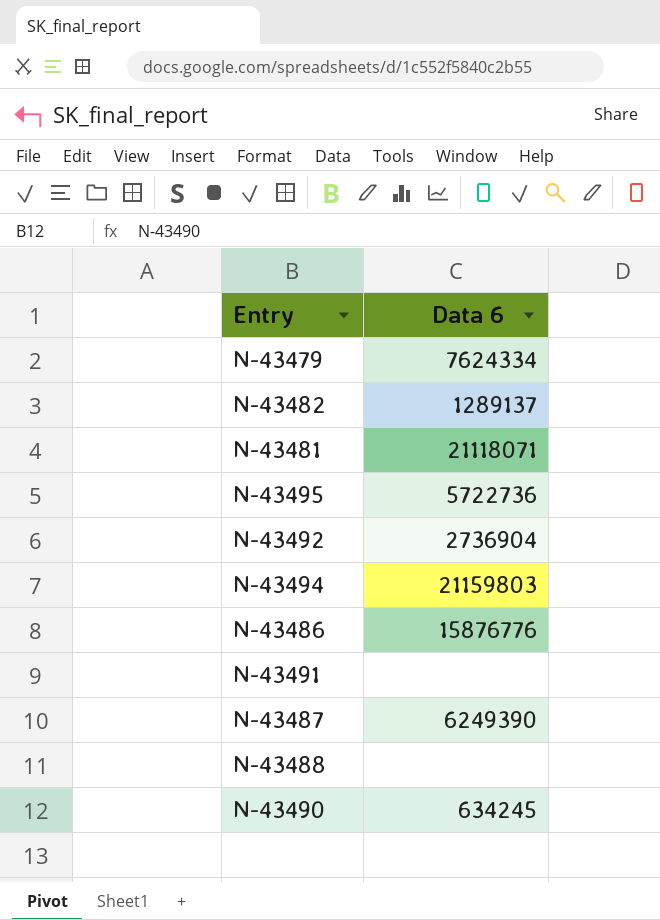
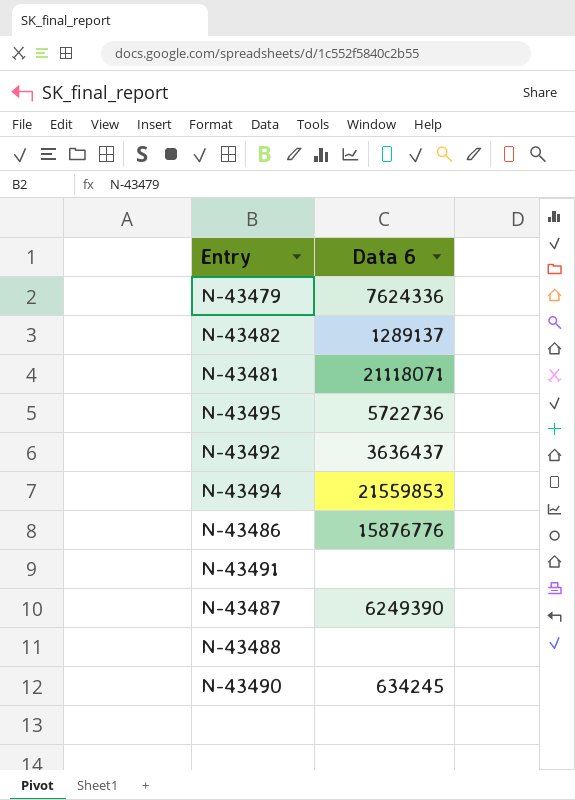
N-43479 | Data 6: 7624334 -> 7624336
N-43492 | Data 6: 2736904 -> 3636437
N-43494 | Data 6: 21159803 -> 21559853

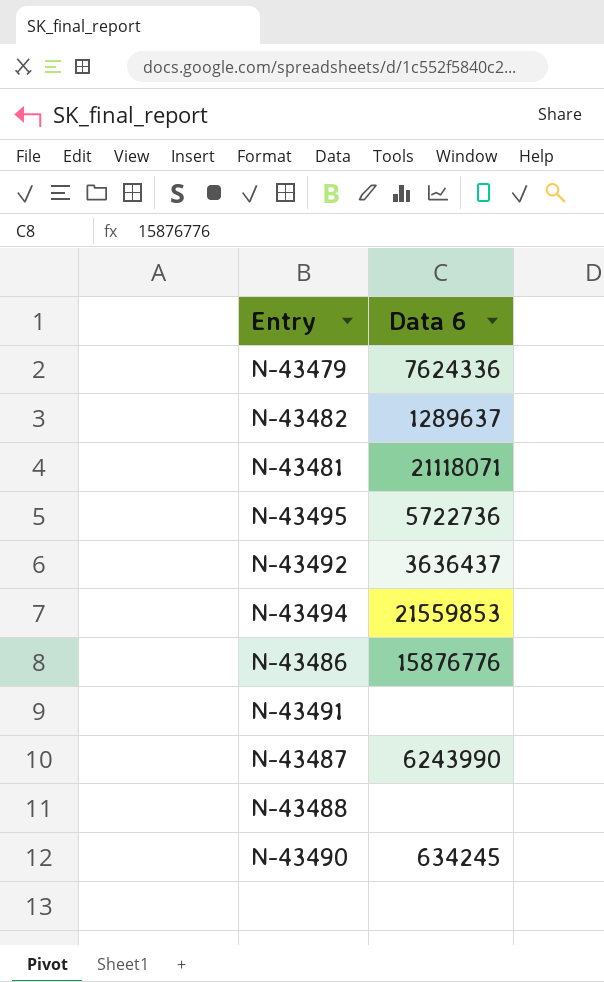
N-43482 | Data 6: 1289137 -> 1289637
N-43487 | Data 6: 6249390 -> 6243990

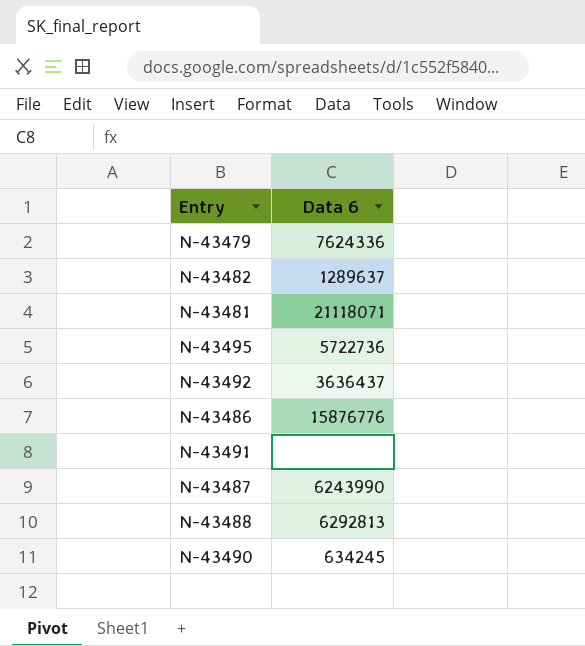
row N-43494: 21559853 -> none
N-43488 | Data 6: none -> 6292813

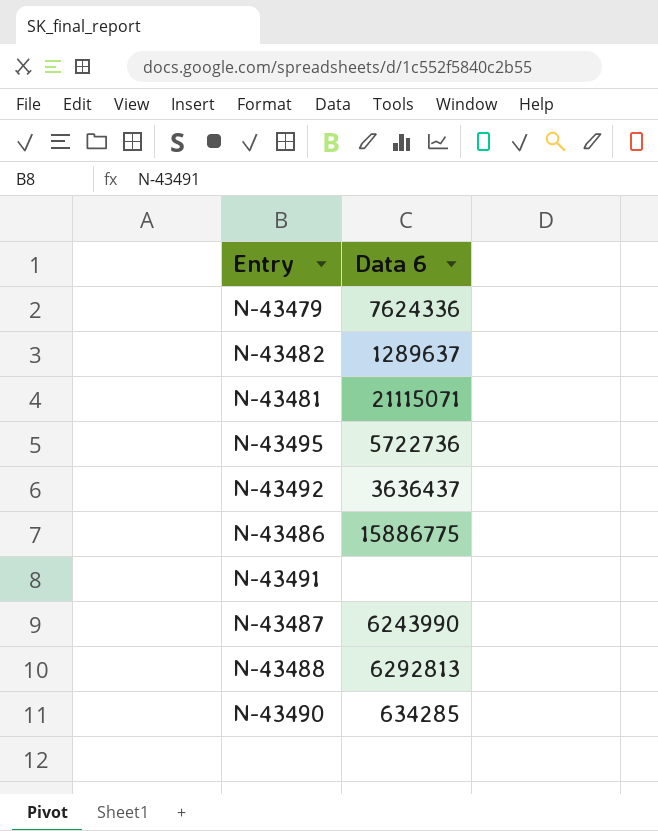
N-43481 | Data 6: 21118071 -> 21115071
N-43486 | Data 6: 15876776 -> 15886775
N-43490 | Data 6: 634245 -> 634285

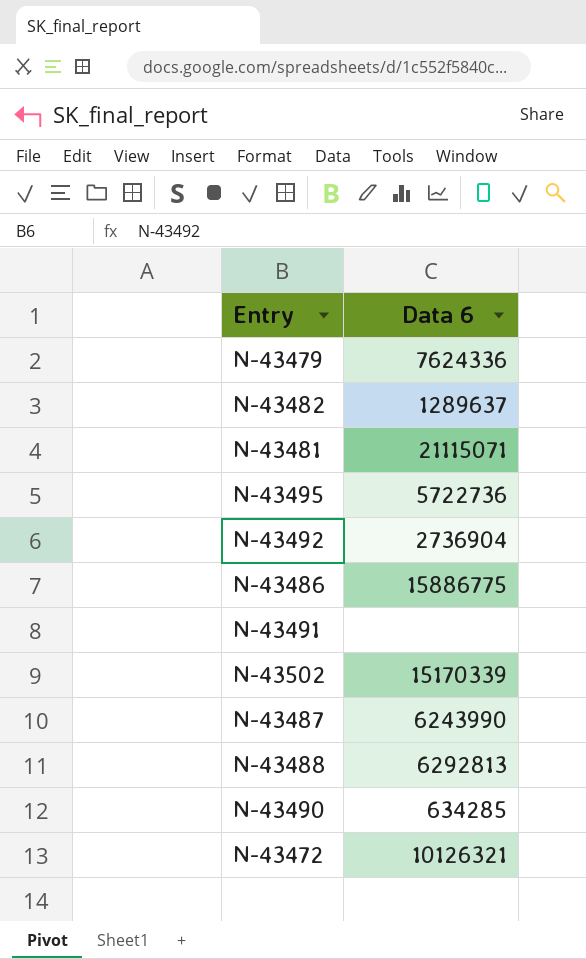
N-43492 | Data 6: 3636437 -> 2736904
row N-43502: none -> 15170339
row N-43472: none -> 10126321

